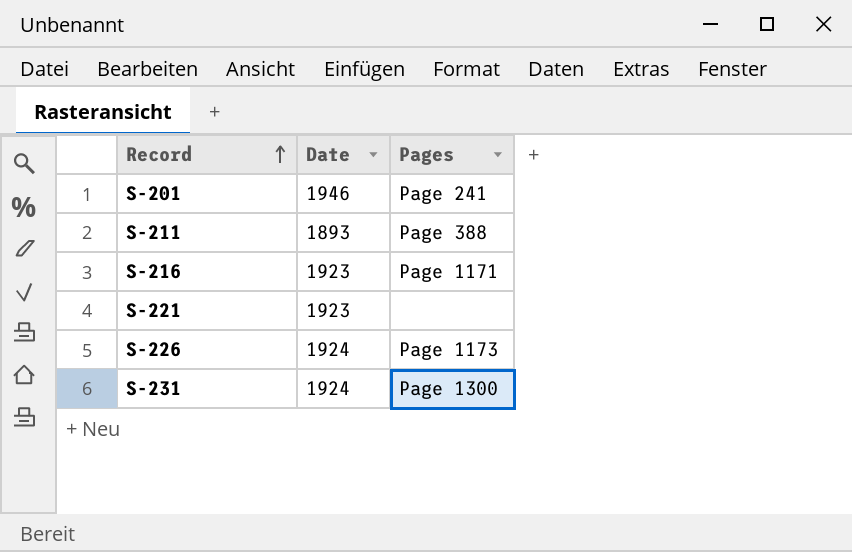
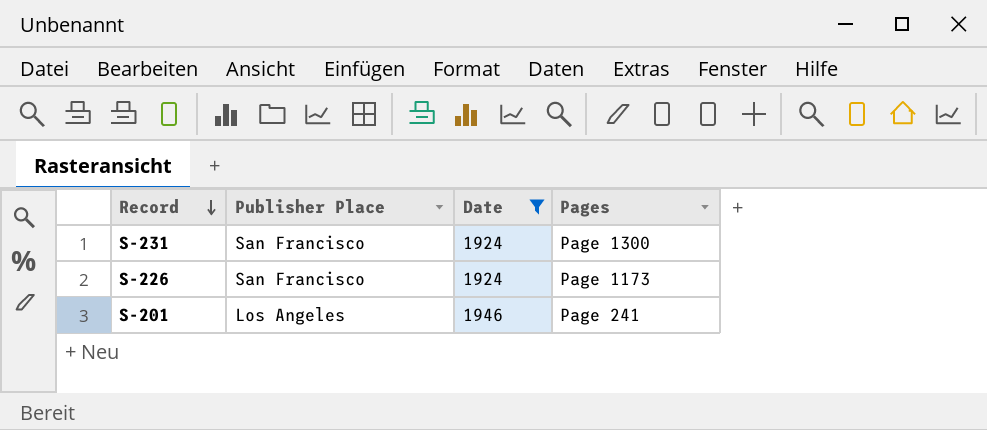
filter: none -> Date >= 1924
row order: Record ascending -> Record descending
column Publisher Place | position: none -> 2

